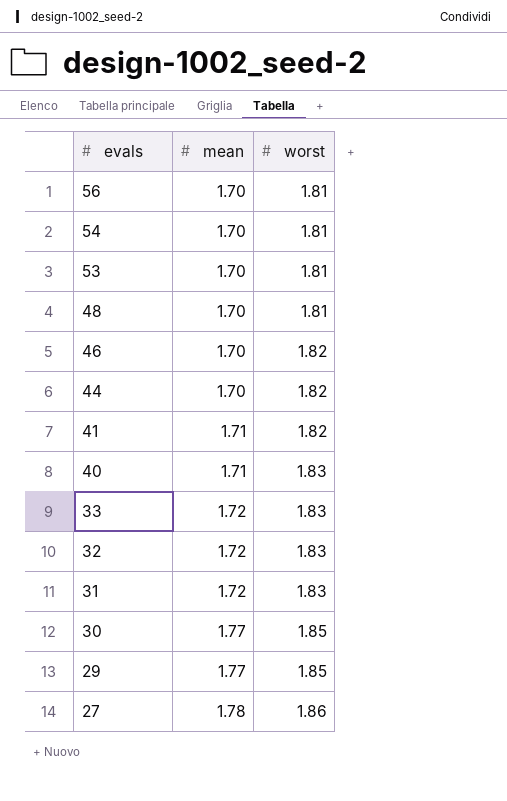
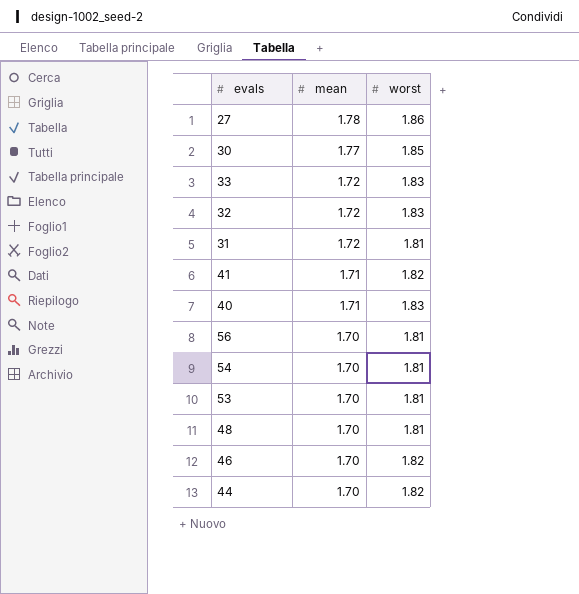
row order: evals descending -> mean descending
row 29: 1.77 | 1.85 -> none
31 | worst: 1.83 -> 1.81

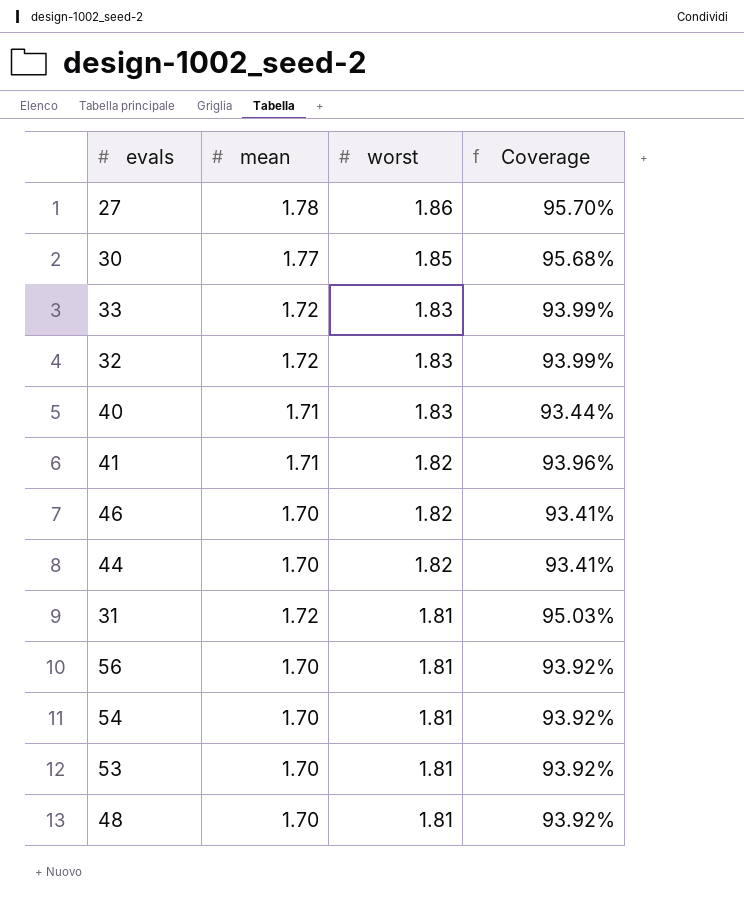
row order: mean descending -> worst descending
column Coverage | formula: none -> [mean] / [worst]

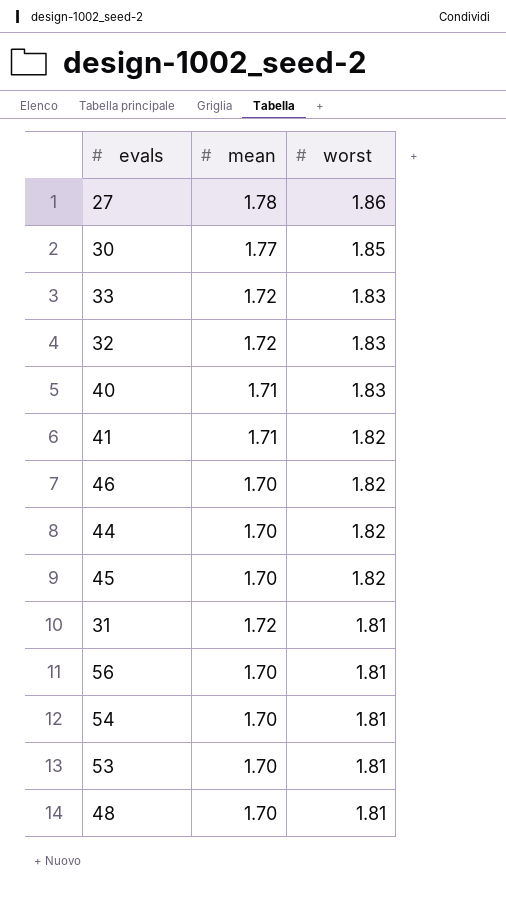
column Coverage | formula: [mean] / [worst] -> none
row 45: none -> 1.70 | 1.82

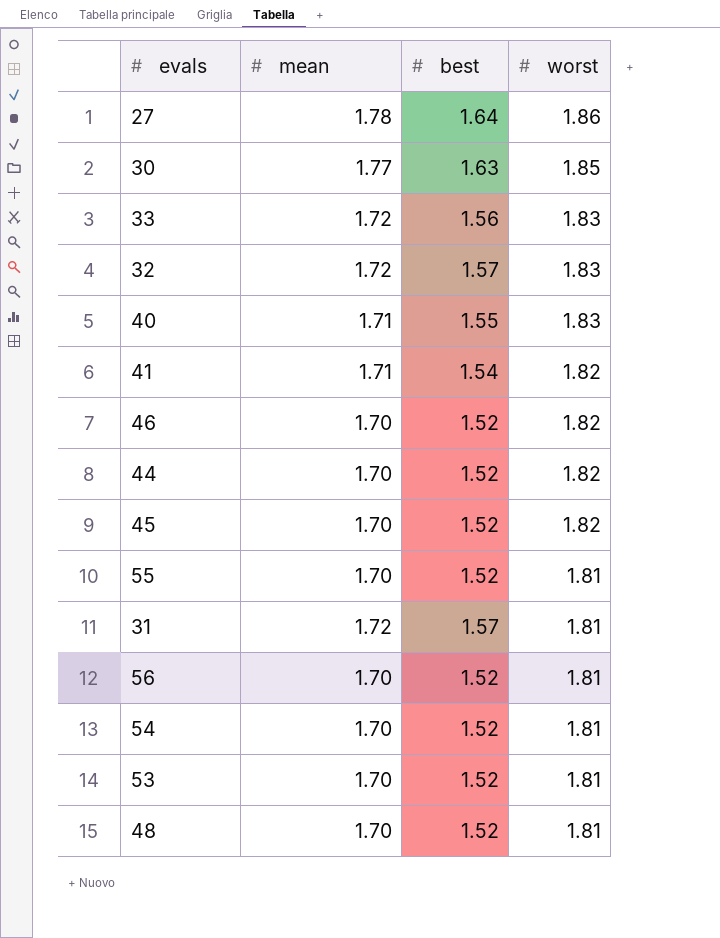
column best | position: none -> 3
row 55: none -> 1.70 | 1.52 | 1.81

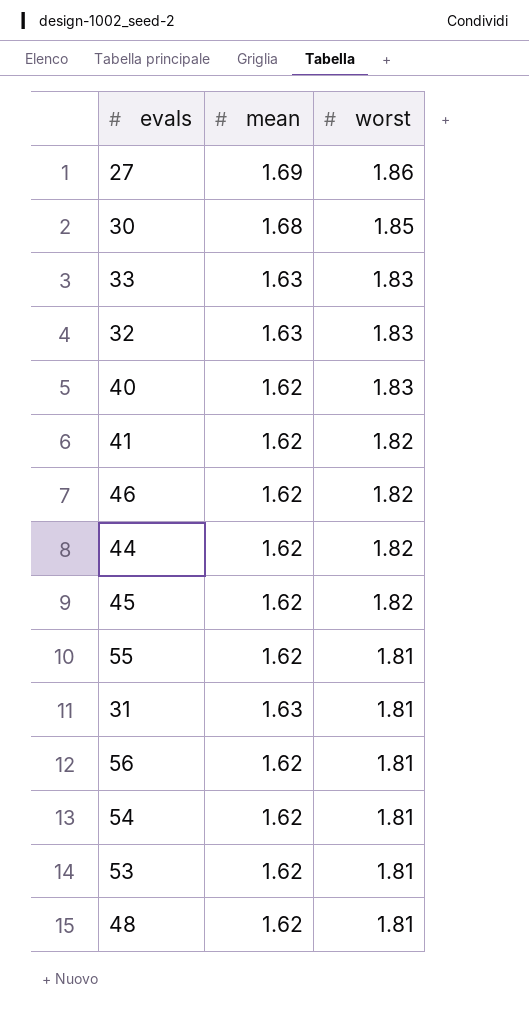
column best | position: 3 -> none
27 | mean: 1.78 -> 1.69
30 | mean: 1.77 -> 1.68
33 | mean: 1.72 -> 1.63
32 | mean: 1.72 -> 1.63
40 | mean: 1.71 -> 1.62
41 | mean: 1.71 -> 1.62
46 | mean: 1.70 -> 1.62
44 | mean: 1.70 -> 1.62
45 | mean: 1.70 -> 1.62
55 | mean: 1.70 -> 1.62
31 | mean: 1.72 -> 1.63
56 | mean: 1.70 -> 1.62
54 | mean: 1.70 -> 1.62
53 | mean: 1.70 -> 1.62
48 | mean: 1.70 -> 1.62

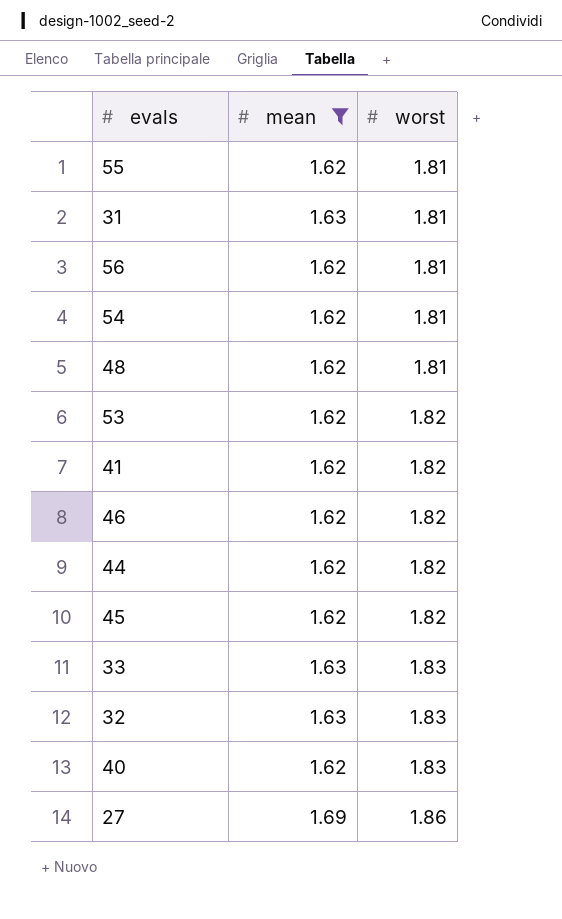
filter: none -> mean != 1.68
row order: worst descending -> worst ascending
53 | worst: 1.81 -> 1.82

